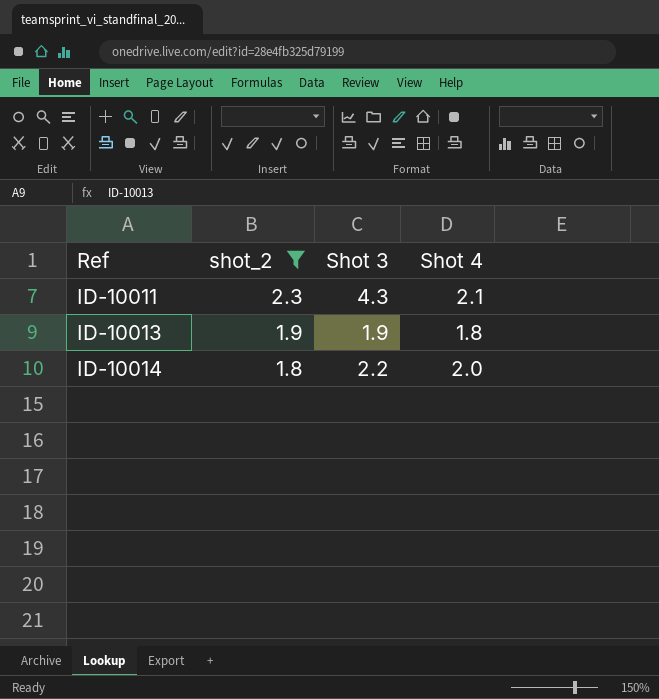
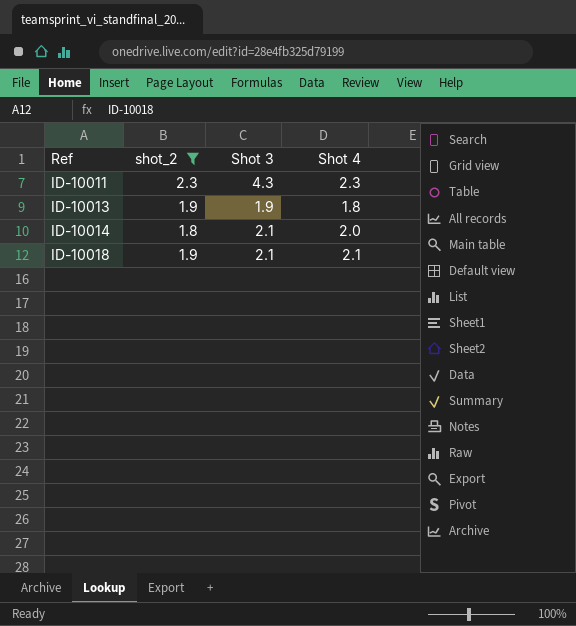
ID-10011 | Shot 4: 2.1 -> 2.3
ID-10014 | Shot 3: 2.2 -> 2.1
row ID-10018: none -> 1.9 | 2.1 | 2.1

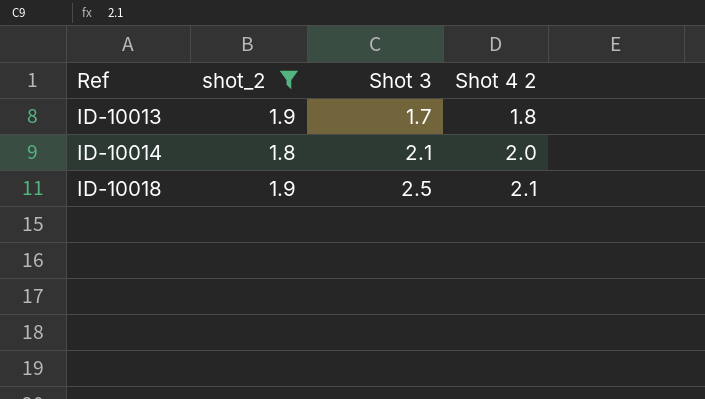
column name: Shot 4 -> Shot 4 2
row ID-10011: 2.3 | 4.3 | 2.3 -> none
ID-10013 | Shot 3: 1.9 -> 1.7
ID-10018 | Shot 3: 2.1 -> 2.5

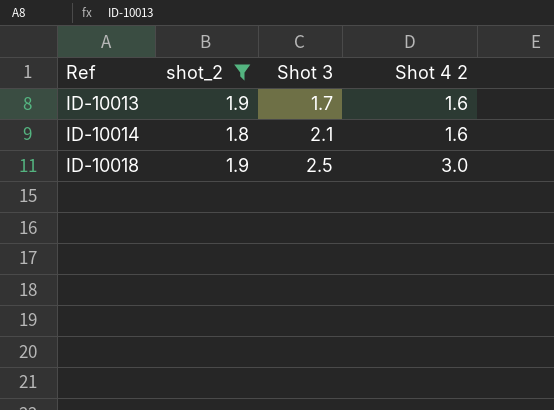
ID-10013 | Shot 4 2: 1.8 -> 1.6
ID-10014 | Shot 4 2: 2.0 -> 1.6
ID-10018 | Shot 4 2: 2.1 -> 3.0

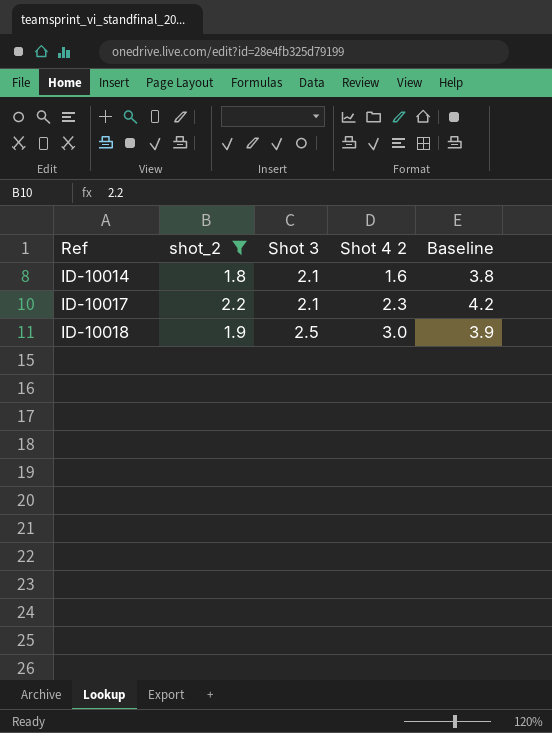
column Baseline | formula: none -> [shot_2] + 2
row ID-10013: 1.9 | 1.7 | 1.6 -> none
row ID-10017: none -> 2.2 | 2.1 | 2.3 | 4.2

